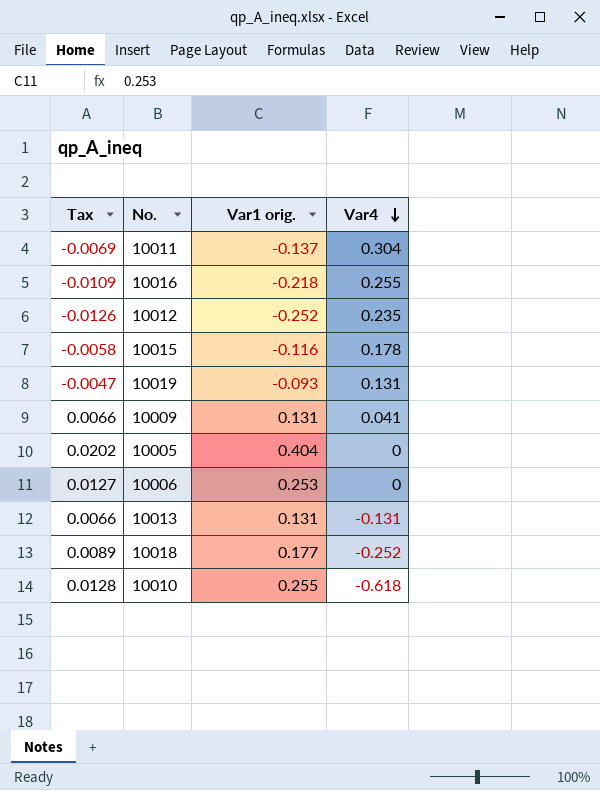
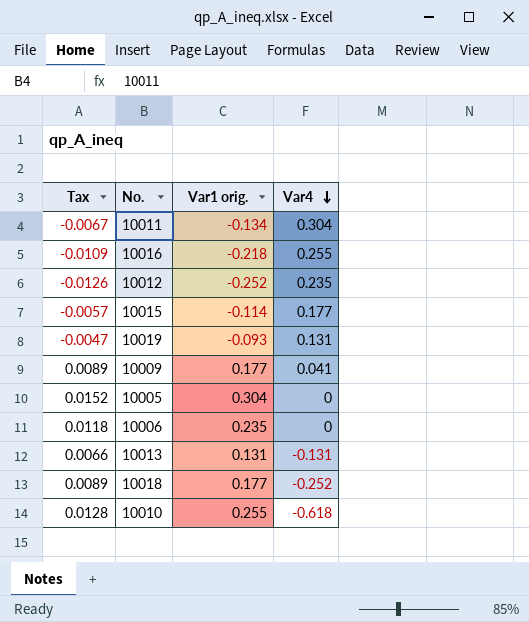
10011 | Tax: -0.0069 -> -0.0067
10011 | Var1 orig.: -0.137 -> -0.134
10015 | Tax: -0.0058 -> -0.0057
10015 | Var1 orig.: -0.116 -> -0.114
10015 | Var4: 0.178 -> 0.177
10009 | Tax: 0.0066 -> 0.0089
10009 | Var1 orig.: 0.131 -> 0.177
10005 | Tax: 0.0202 -> 0.0152
10005 | Var1 orig.: 0.404 -> 0.304
10006 | Tax: 0.0127 -> 0.0118
10006 | Var1 orig.: 0.253 -> 0.235

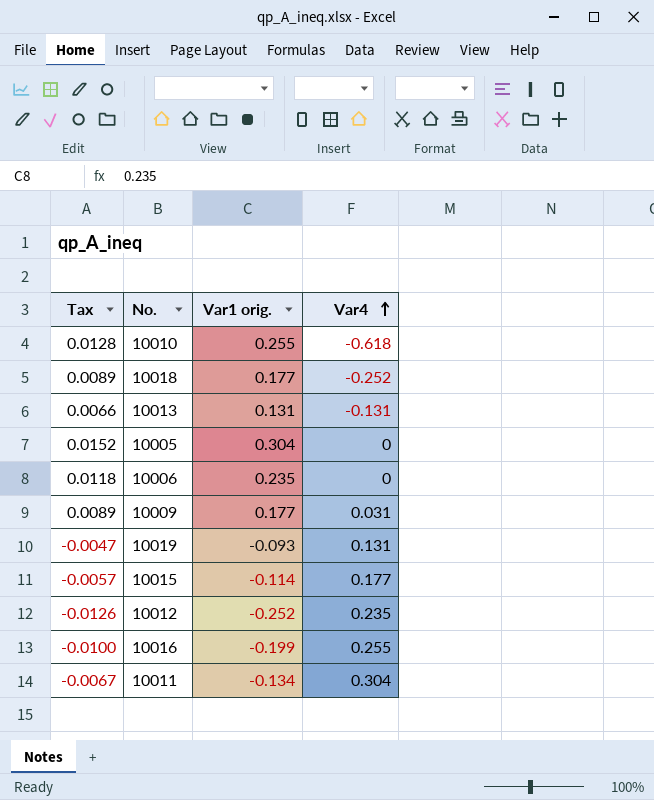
row order: Var4 descending -> Var4 ascending
10009 | Var4: 0.041 -> 0.031
10016 | Tax: -0.0109 -> -0.0100
10016 | Var1 orig.: -0.218 -> -0.199

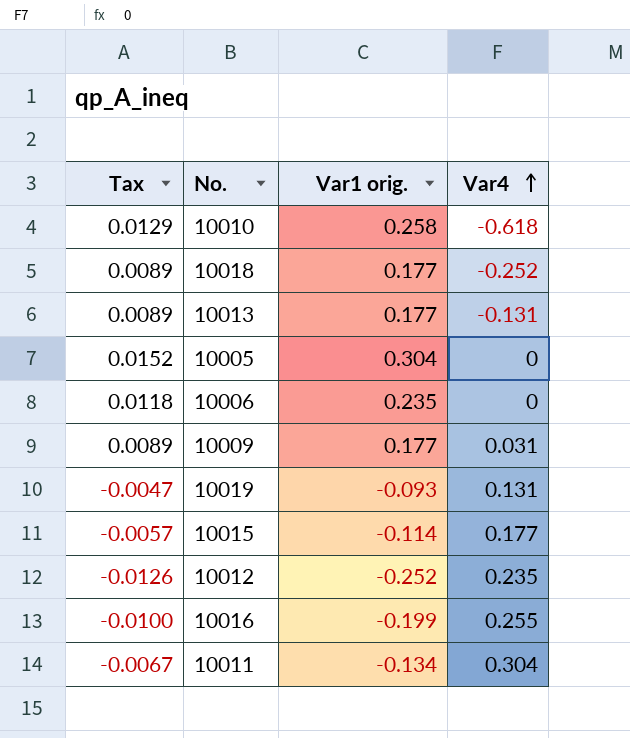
10010 | Tax: 0.0128 -> 0.0129
10010 | Var1 orig.: 0.255 -> 0.258
10013 | Tax: 0.0066 -> 0.0089
10013 | Var1 orig.: 0.131 -> 0.177

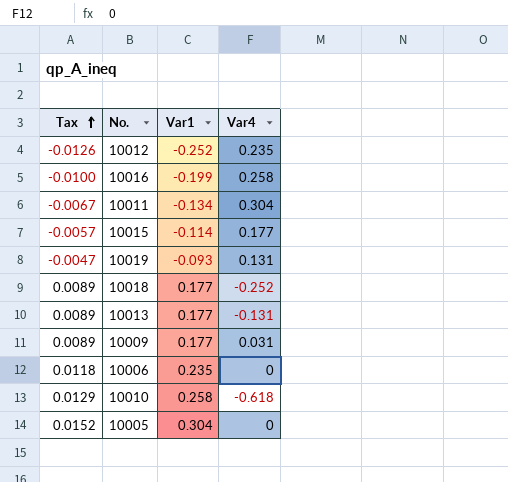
row order: Var4 ascending -> Tax ascending
column name: Var1 orig. -> Var1
10016 | Var4: 0.255 -> 0.258

